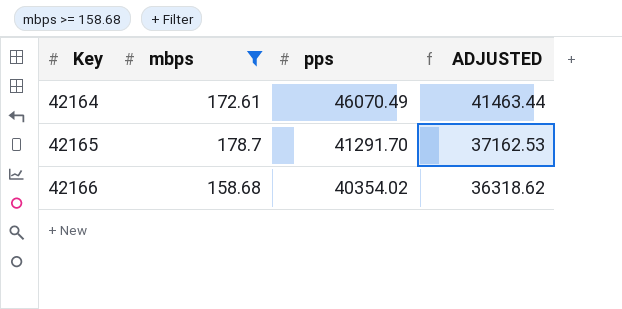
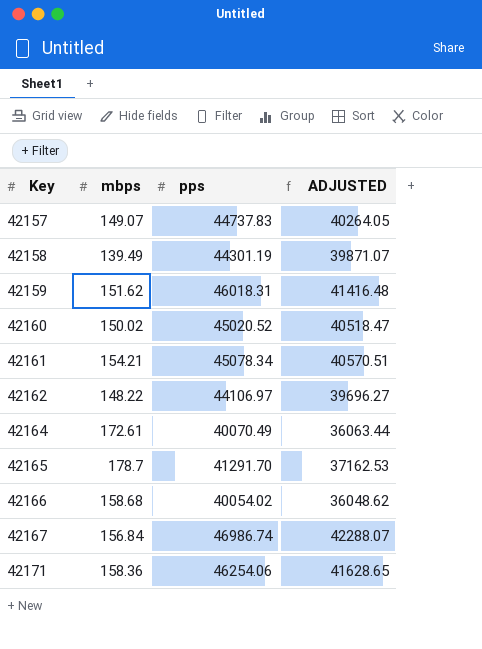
filter: mbps >= 158.68 -> none
42164 | pps: 46070.49 -> 40070.49
42164 | ADJUSTED: 41463.44 -> 36063.44
42166 | pps: 40354.02 -> 40054.02
42166 | ADJUSTED: 36318.62 -> 36048.62

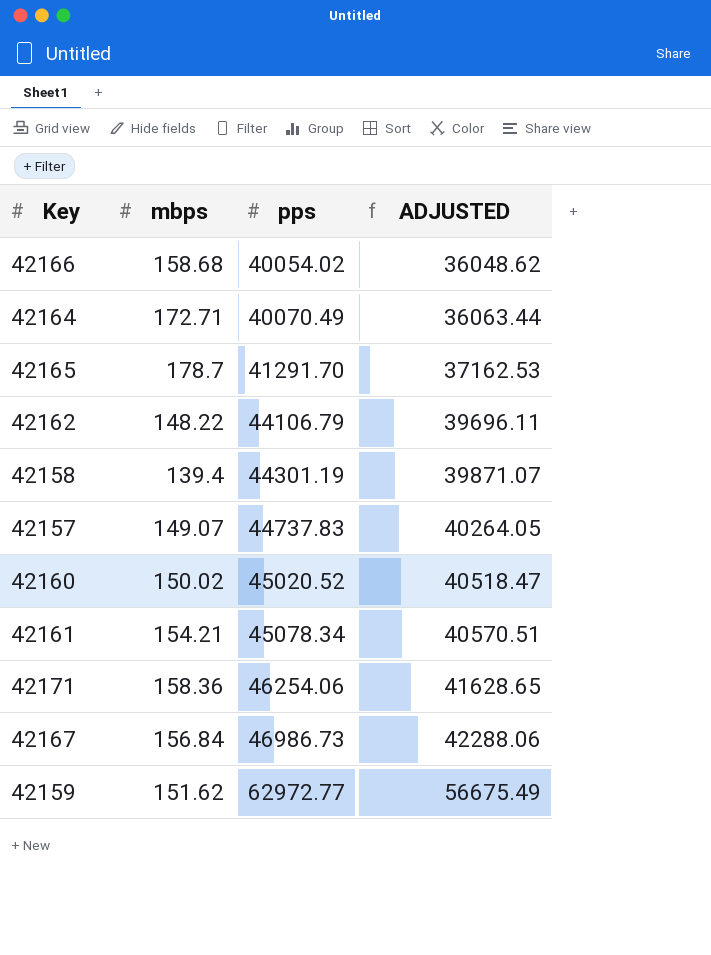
row order: Key ascending -> pps ascending
42164 | mbps: 172.61 -> 172.71
42162 | pps: 44106.97 -> 44106.79
42162 | ADJUSTED: 39696.27 -> 39696.11
42158 | mbps: 139.49 -> 139.4
42167 | pps: 46986.74 -> 46986.73
42167 | ADJUSTED: 42288.07 -> 42288.06
42159 | pps: 46018.31 -> 62972.77
42159 | ADJUSTED: 41416.48 -> 56675.49

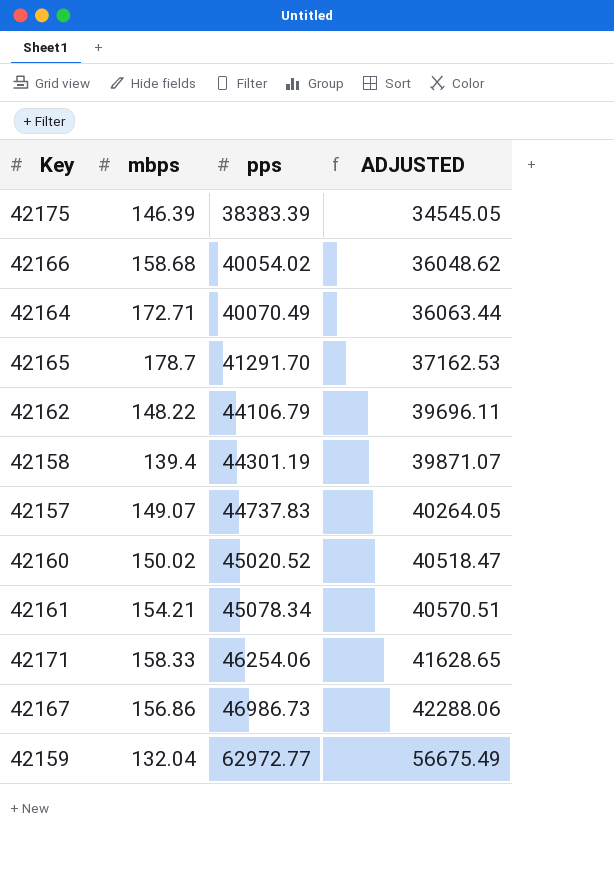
row 42175: none -> 146.39 | 38383.39 | 34545.05
42171 | mbps: 158.36 -> 158.33
42167 | mbps: 156.84 -> 156.86
42159 | mbps: 151.62 -> 132.04

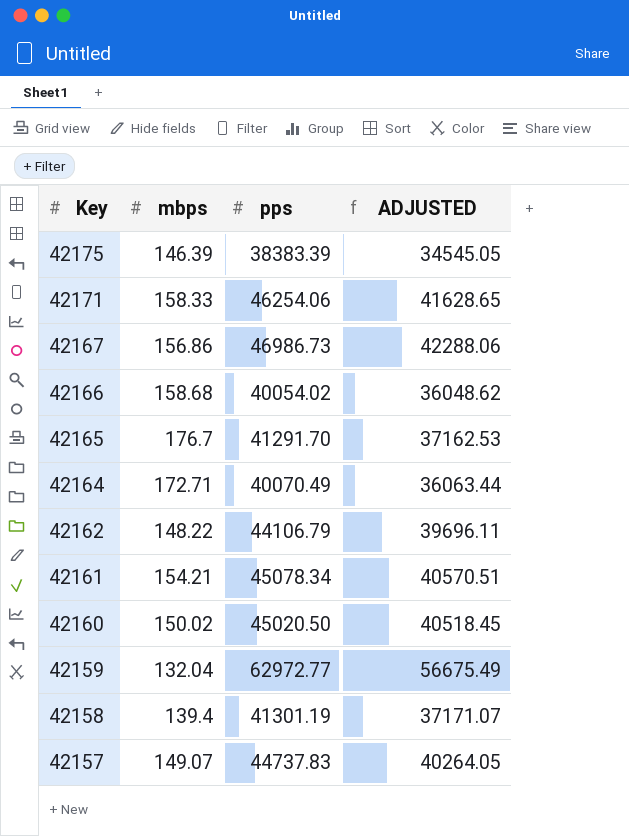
row order: pps ascending -> Key descending
42165 | mbps: 178.7 -> 176.7
42160 | pps: 45020.52 -> 45020.50
42160 | ADJUSTED: 40518.47 -> 40518.45
42158 | pps: 44301.19 -> 41301.19
42158 | ADJUSTED: 39871.07 -> 37171.07

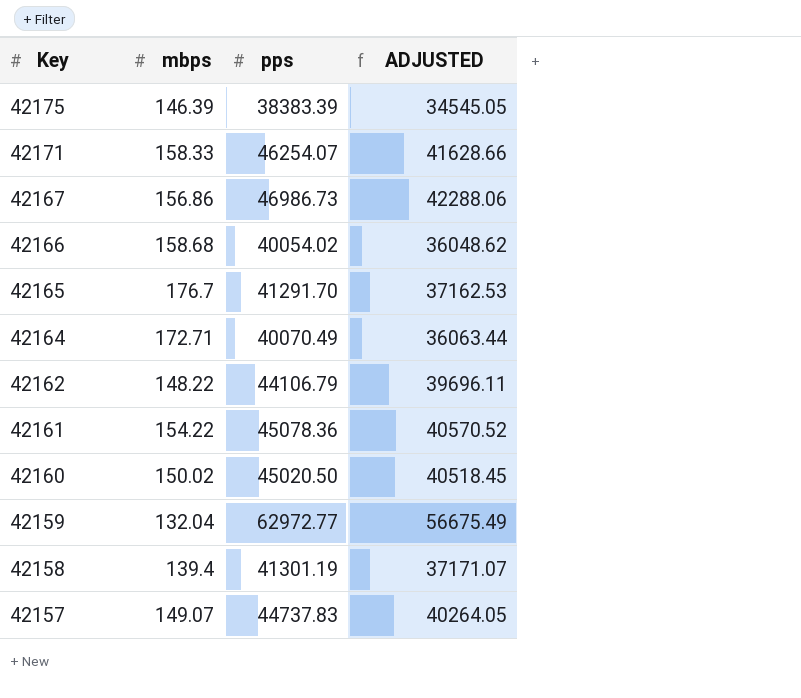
42171 | pps: 46254.06 -> 46254.07
42171 | ADJUSTED: 41628.65 -> 41628.66
42161 | mbps: 154.21 -> 154.22
42161 | pps: 45078.34 -> 45078.36
42161 | ADJUSTED: 40570.51 -> 40570.52

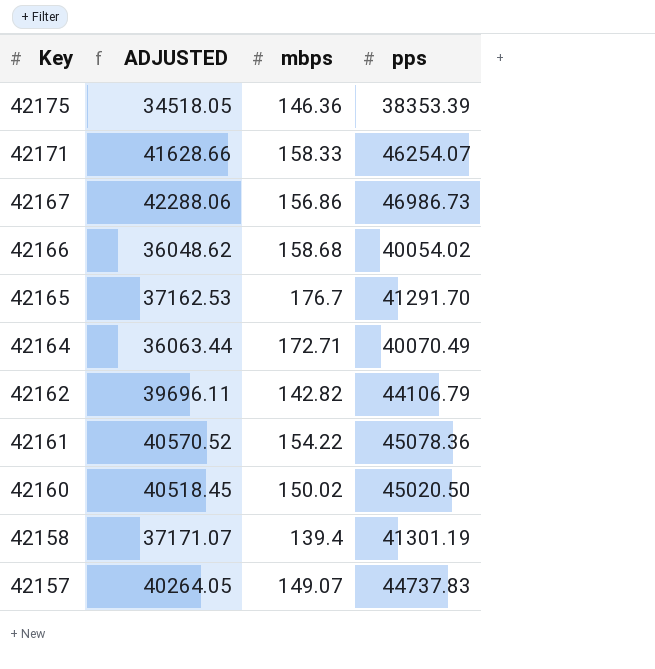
column ADJUSTED | position: 4 -> 2
row 42159: 132.04 | 62972.77 | 56675.49 -> none
42175 | ADJUSTED: 34545.05 -> 34518.05
42175 | mbps: 146.39 -> 146.36
42175 | pps: 38383.39 -> 38353.39
42162 | mbps: 148.22 -> 142.82

